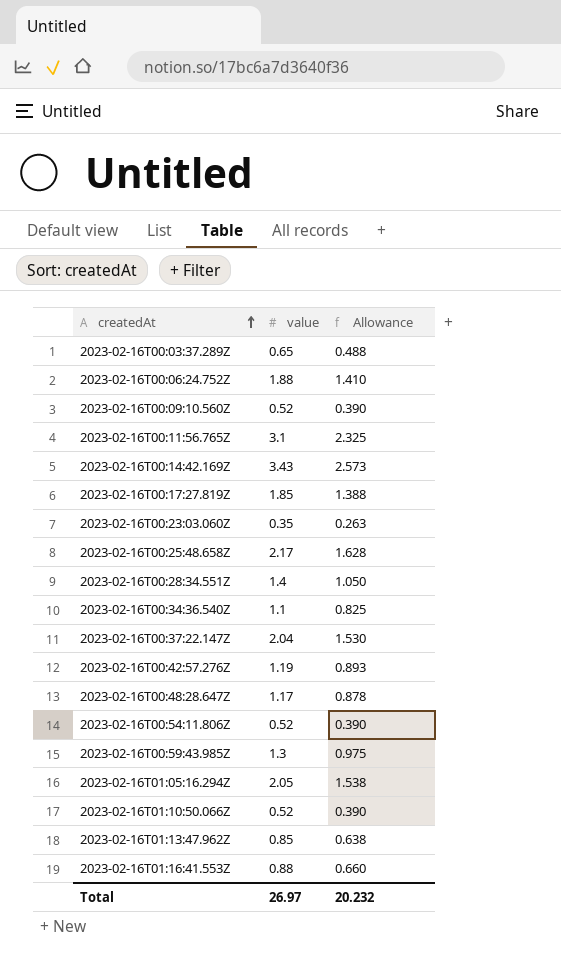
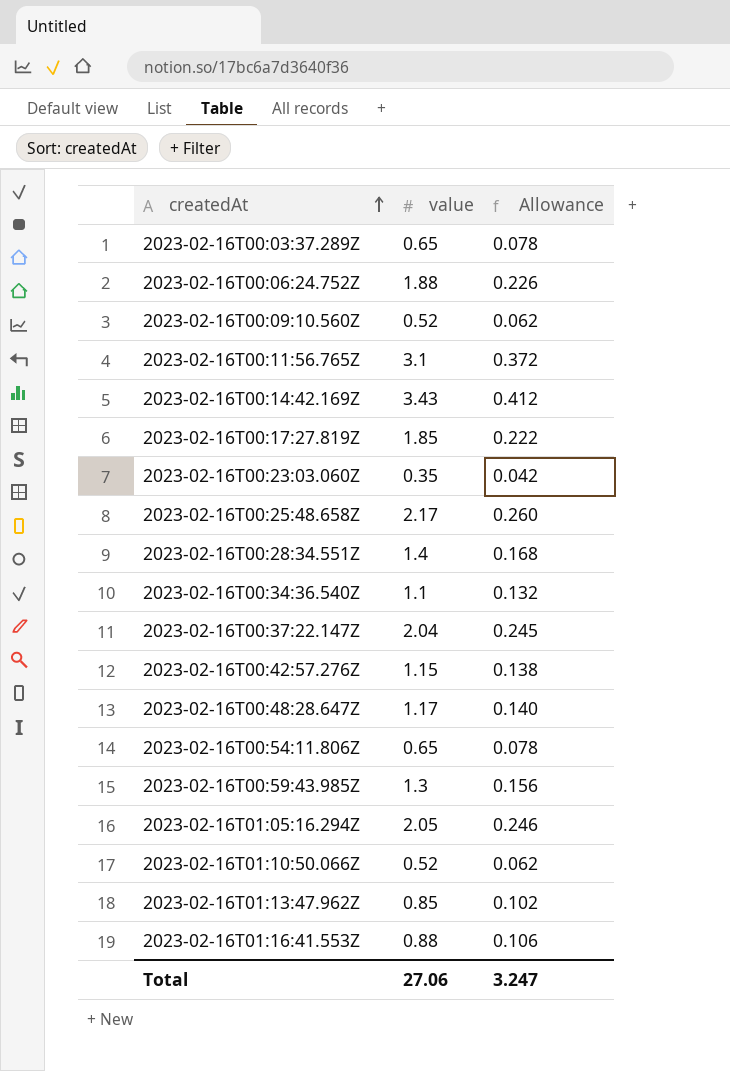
column Allowance | formula: [value] * 0.75 -> [value] * 0.12
2023-02-16T00:42:57.276Z | value: 1.19 -> 1.15
2023-02-16T00:54:11.806Z | value: 0.52 -> 0.65
Total | value: 26.97 -> 27.06
Total | Allowance: 20.232 -> 3.247

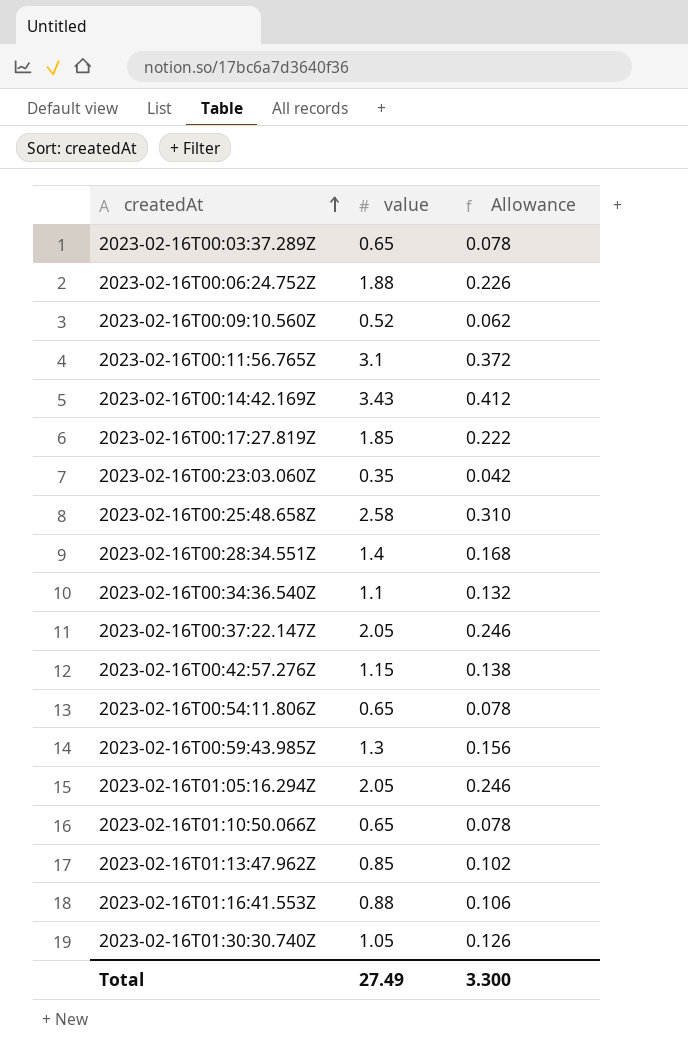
row 2023-02-16T00:48:28.647Z: 1.17 | 0.140 -> none
2023-02-16T00:25:48.658Z | value: 2.17 -> 2.58
2023-02-16T00:25:48.658Z | Allowance: 0.260 -> 0.310
2023-02-16T00:37:22.147Z | value: 2.04 -> 2.05
2023-02-16T00:37:22.147Z | Allowance: 0.245 -> 0.246
2023-02-16T01:10:50.066Z | value: 0.52 -> 0.65
2023-02-16T01:10:50.066Z | Allowance: 0.062 -> 0.078
row 2023-02-16T01:30:30.740Z: none -> 1.05 | 0.126
Total | value: 27.06 -> 27.49
Total | Allowance: 3.247 -> 3.300

